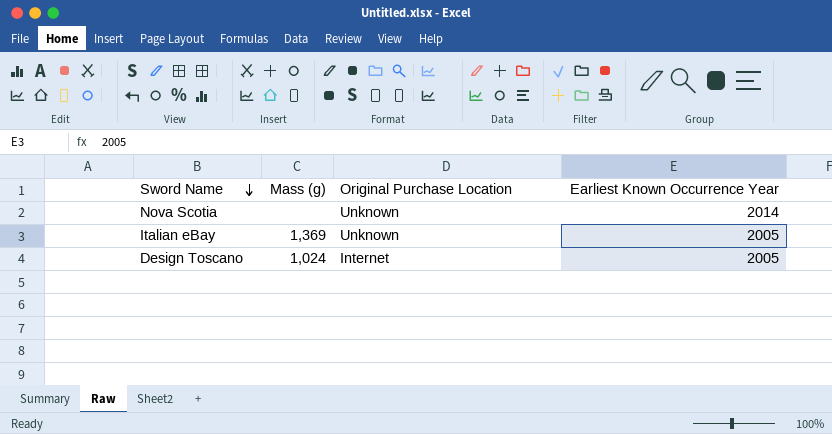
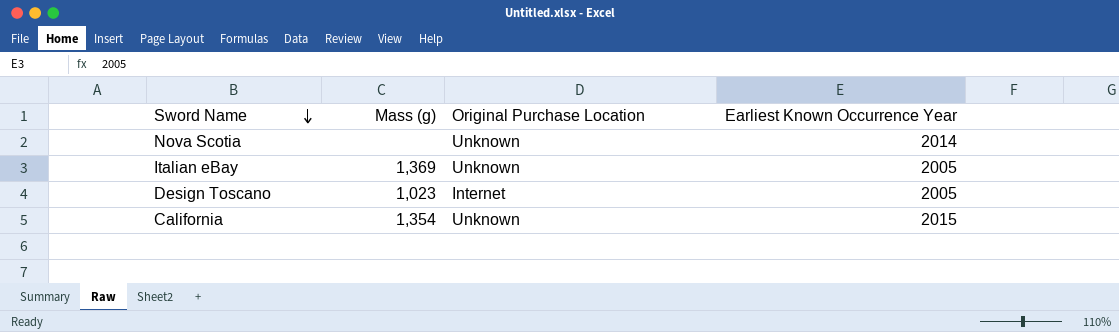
Design Toscano | Mass (g): 1,024 -> 1,023
row California: none -> 1,354 | Unknown | 2015

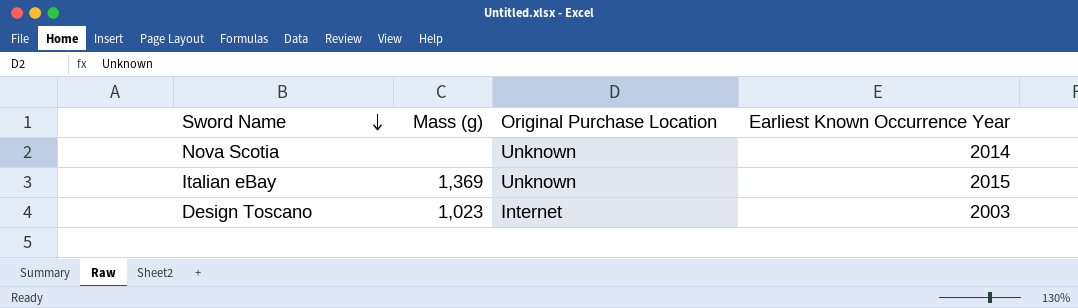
row California: 1,354 | Unknown | 2015 -> none
Italian eBay | Earliest Known Occurrence Year: 2005 -> 2015
Design Toscano | Earliest Known Occurrence Year: 2005 -> 2003

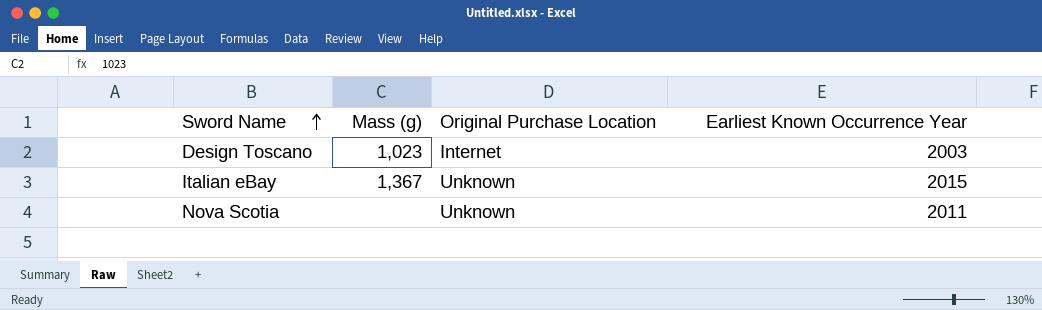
row order: Sword Name descending -> Sword Name ascending
Italian eBay | Mass (g): 1,369 -> 1,367
Nova Scotia | Earliest Known Occurrence Year: 2014 -> 2011

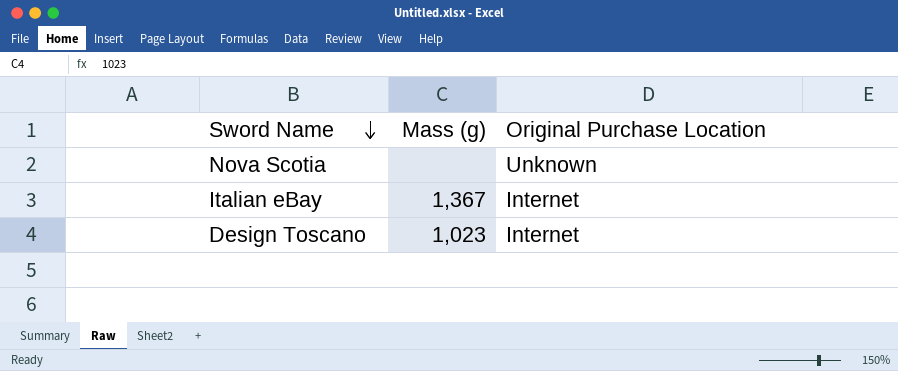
row order: Sword Name ascending -> Sword Name descending
column Earliest Known Occurrence Year | position: 4 -> none
Italian eBay | Original Purchase Location: Unknown -> Internet

